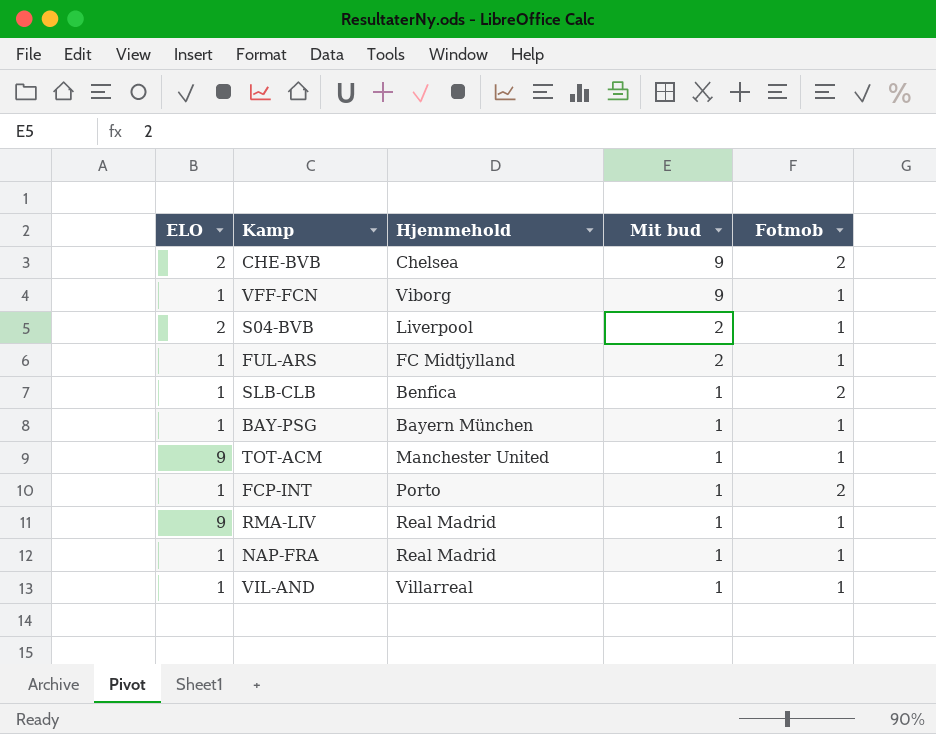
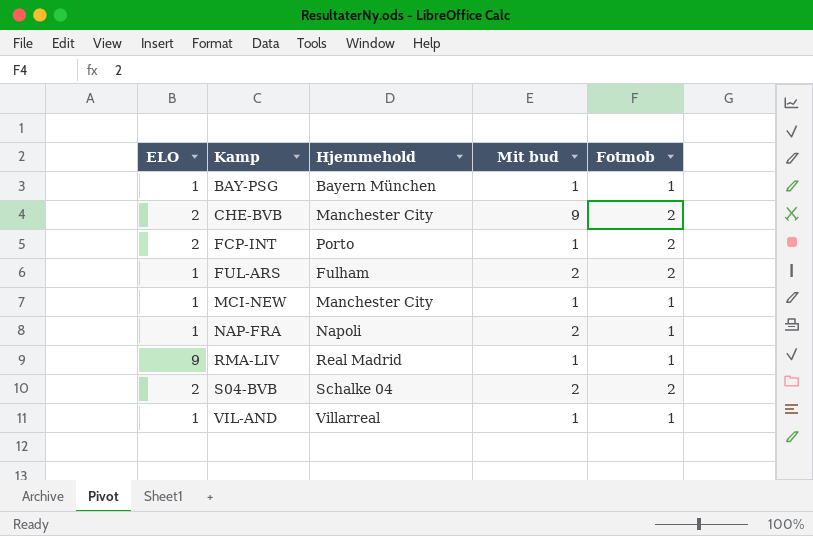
row order: Mit bud descending -> Kamp ascending
row VFF-FCN: 1 | Viborg | 9 | 1 -> none
row SLB-CLB: 1 | Benfica | 1 | 2 -> none
row TOT-ACM: 9 | Manchester United | 1 | 1 -> none
CHE-BVB | Hjemmehold: Chelsea -> Manchester City
FCP-INT | ELO: 1 -> 2
FUL-ARS | Hjemmehold: FC Midtjylland -> Fulham
FUL-ARS | Fotmob: 1 -> 2
row MCI-NEW: none -> 1 | Manchester City | 1 | 1
NAP-FRA | Hjemmehold: Real Madrid -> Napoli
NAP-FRA | Mit bud: 1 -> 2
S04-BVB | Hjemmehold: Liverpool -> Schalke 04
S04-BVB | Fotmob: 1 -> 2

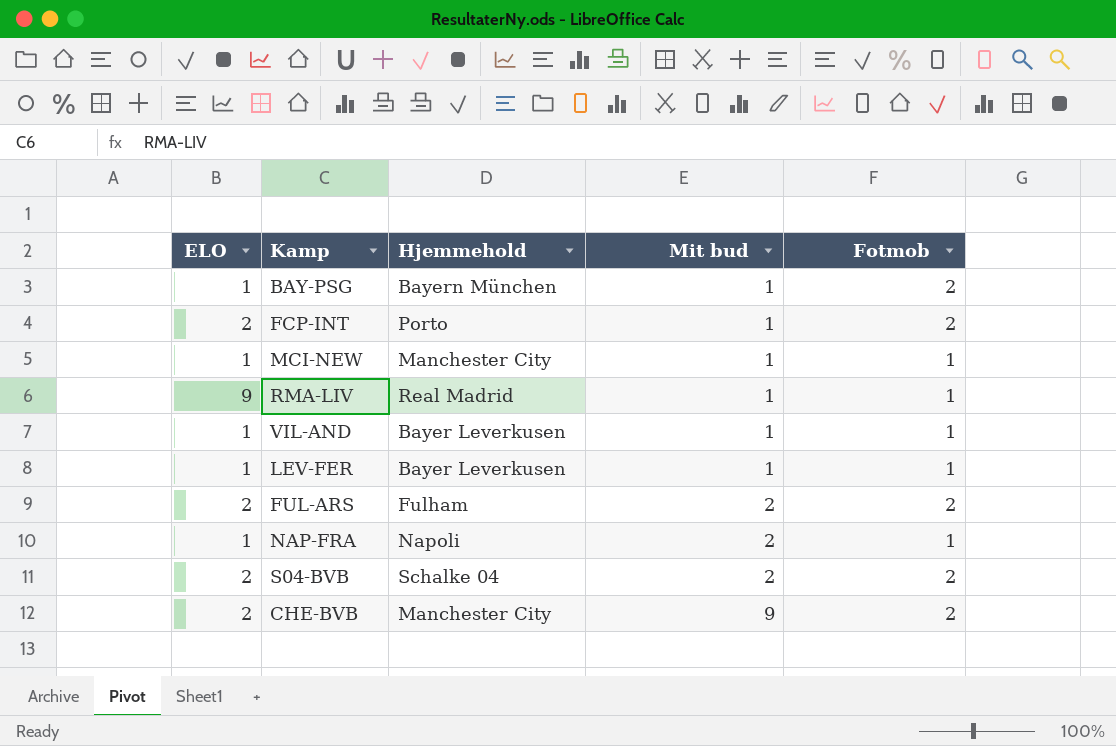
row order: Kamp ascending -> Mit bud ascending
BAY-PSG | Fotmob: 1 -> 2
VIL-AND | Hjemmehold: Villarreal -> Bayer Leverkusen
row LEV-FER: none -> 1 | Bayer Leverkusen | 1 | 1
FUL-ARS | ELO: 1 -> 2

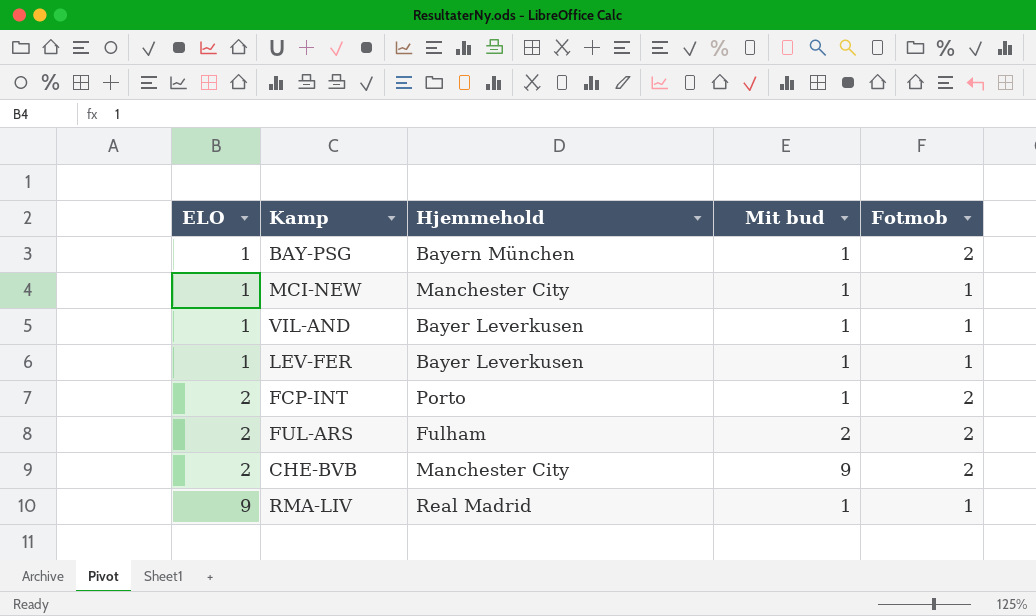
row order: Mit bud ascending -> ELO ascending
row NAP-FRA: 1 | Napoli | 2 | 1 -> none
row S04-BVB: 2 | Schalke 04 | 2 | 2 -> none

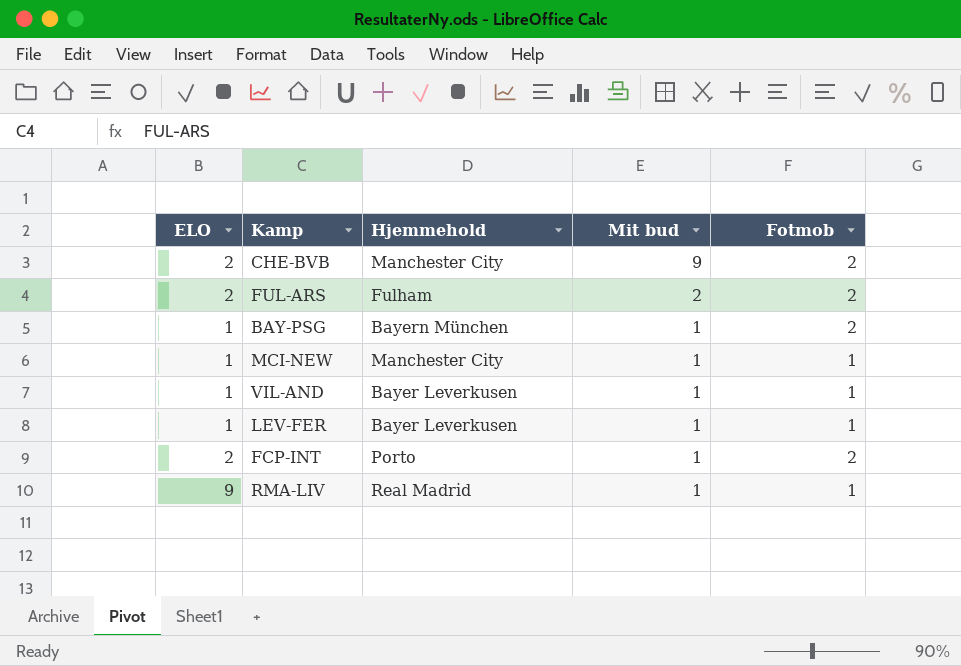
row order: ELO ascending -> Mit bud descending

